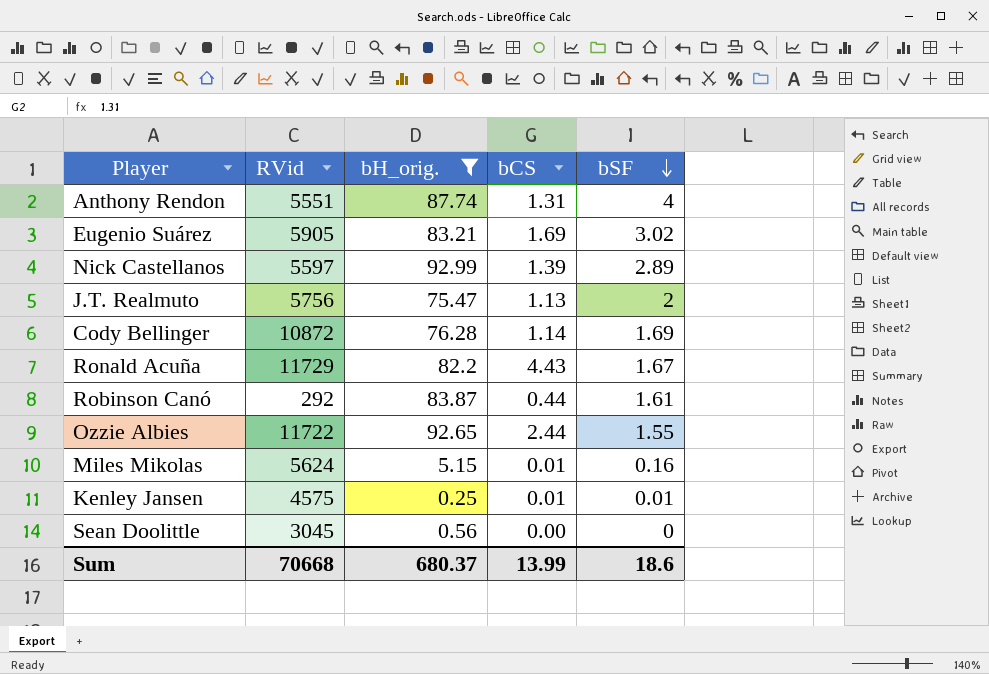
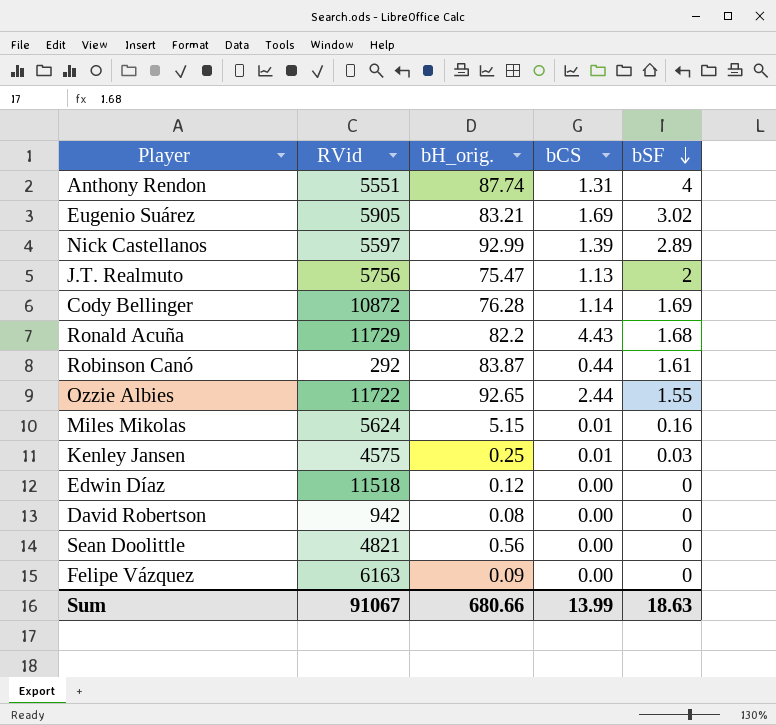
filter: bH_orig. >= 0.25 -> none
Ronald Acuña | bSF: 1.67 -> 1.68
Kenley Jansen | bSF: 0.01 -> 0.03
Sean Doolittle | RVid: 3045 -> 4821
Sum | RVid: 70668 -> 91067
Sum | bH_orig.: 680.37 -> 680.66
Sum | bSF: 18.6 -> 18.63

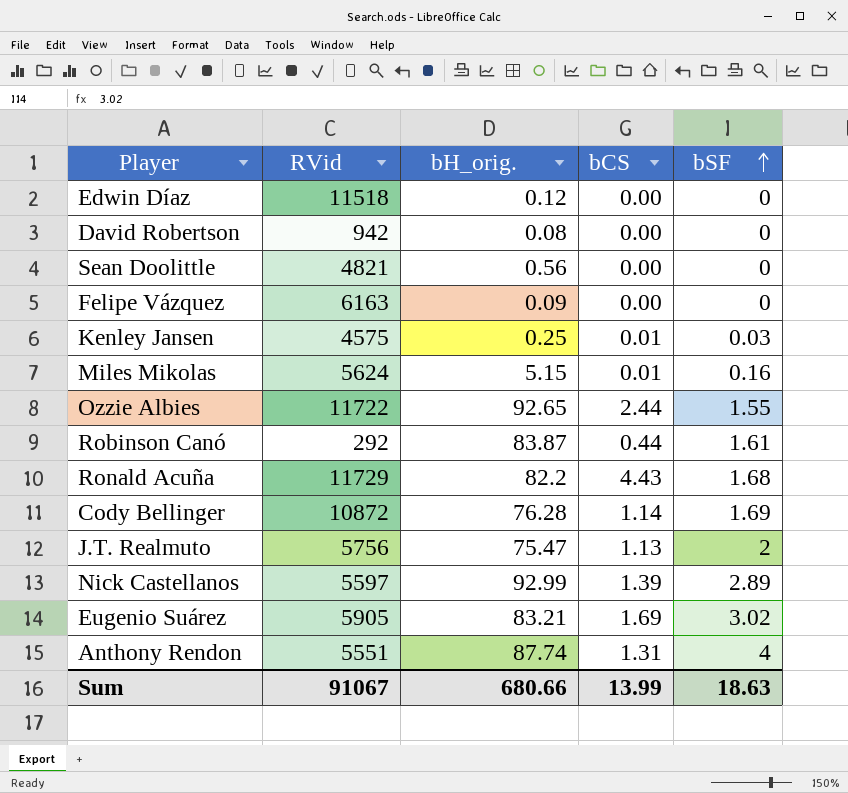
row order: bSF descending -> bSF ascending

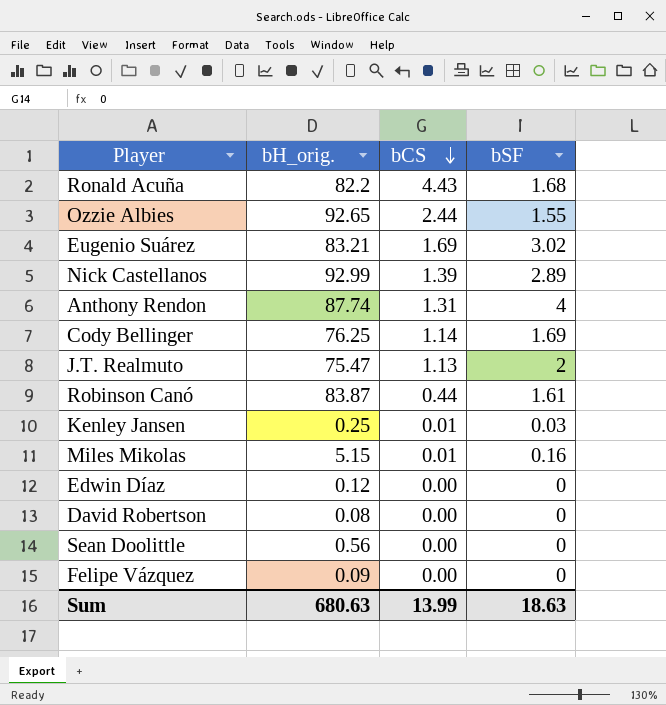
row order: bSF ascending -> bCS descending
column RVid | position: 2 -> none
Cody Bellinger | bH_orig.: 76.28 -> 76.25
Sum | bH_orig.: 680.66 -> 680.63

